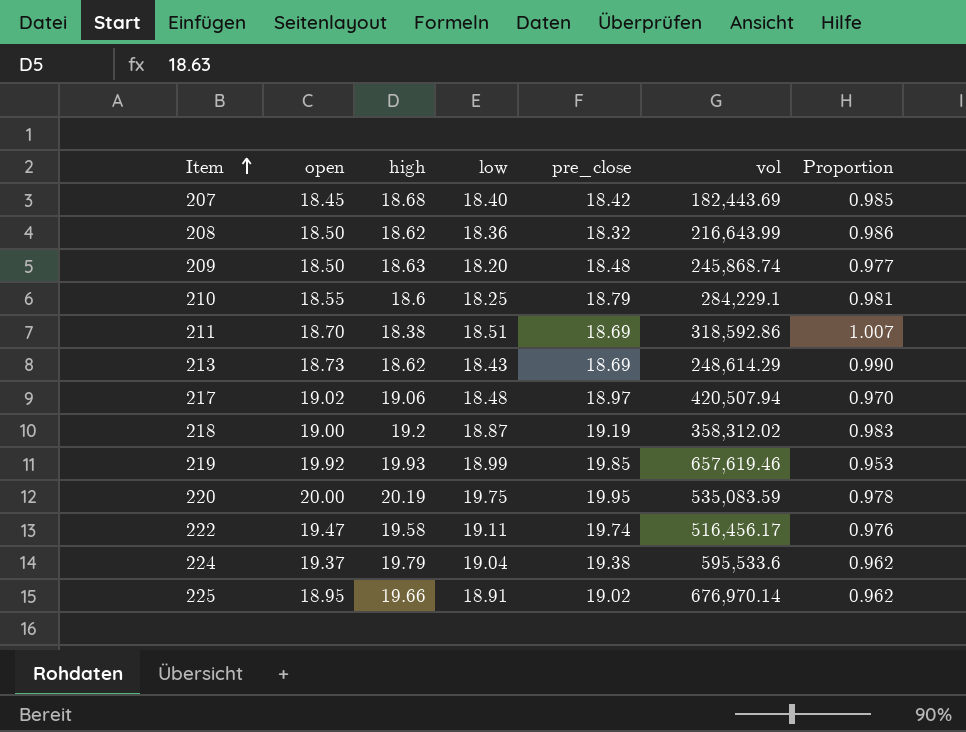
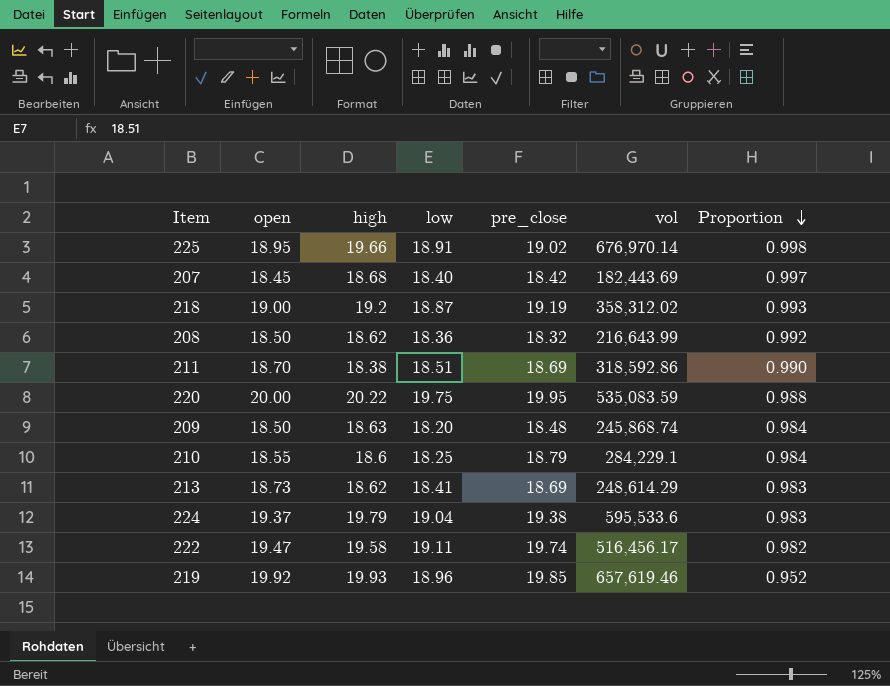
row order: Item ascending -> Proportion descending
column Proportion | formula: [low] / [high] -> [low] / [open]
row 217: 19.02 | 19.06 | 18.48 | 18.97 | 420,507.94 | 0.970 -> none
220 | high: 20.19 -> 20.22
213 | low: 18.43 -> 18.41
219 | low: 18.99 -> 18.96

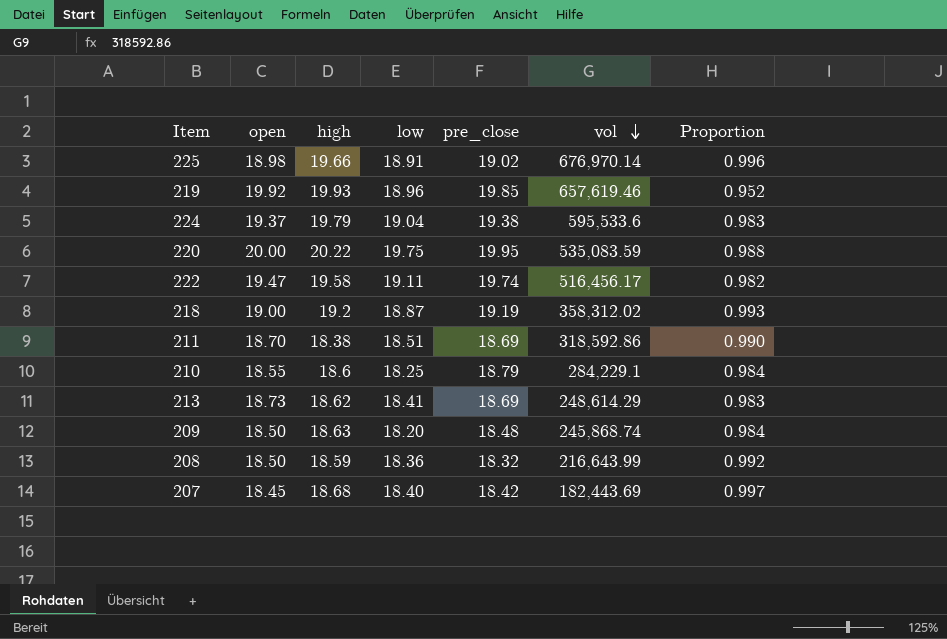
row order: Proportion descending -> vol descending
225 | open: 18.95 -> 18.98
225 | Proportion: 0.998 -> 0.996
208 | high: 18.62 -> 18.59

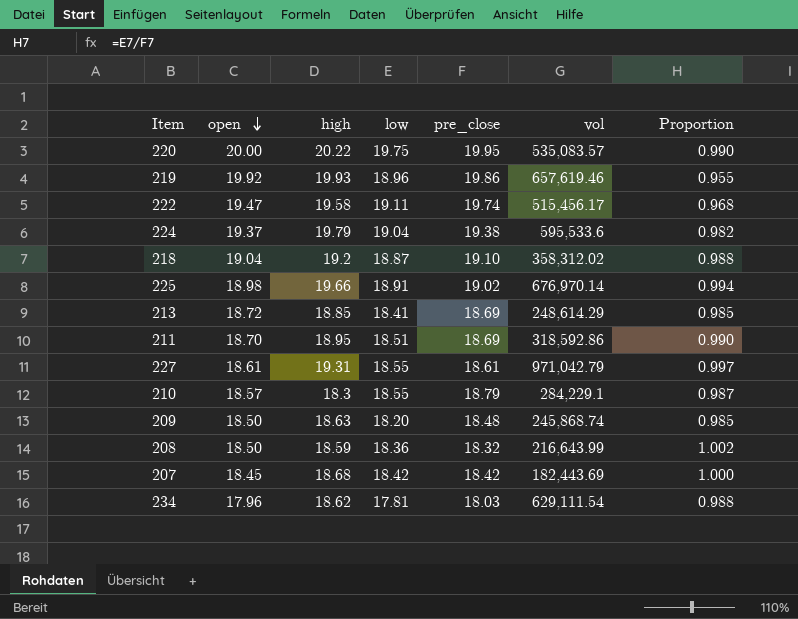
row order: vol descending -> open descending
column Proportion | formula: [low] / [open] -> [low] / [pre_close]
220 | vol: 535,083.59 -> 535,083.57
219 | pre_close: 19.85 -> 19.86
222 | vol: 516,456.17 -> 515,456.17
218 | open: 19.00 -> 19.04
218 | pre_close: 19.19 -> 19.10
213 | open: 18.73 -> 18.72
213 | high: 18.62 -> 18.85
211 | high: 18.38 -> 18.95
row 227: none -> 18.61 | 19.31 | 18.55 | 18.61 | 971,042.79 | 0.997
210 | open: 18.55 -> 18.57
210 | high: 18.6 -> 18.3
210 | low: 18.25 -> 18.55
207 | low: 18.40 -> 18.42
row 234: none -> 17.96 | 18.62 | 17.81 | 18.03 | 629,111.54 | 0.988

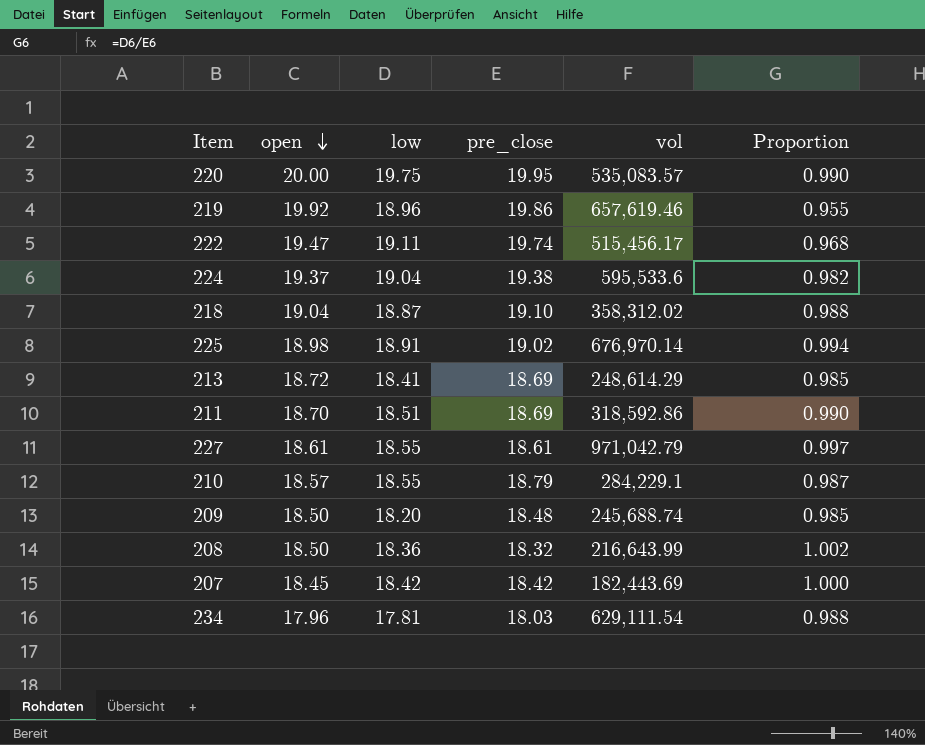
column high | position: 3 -> none
209 | vol: 245,868.74 -> 245,688.74

